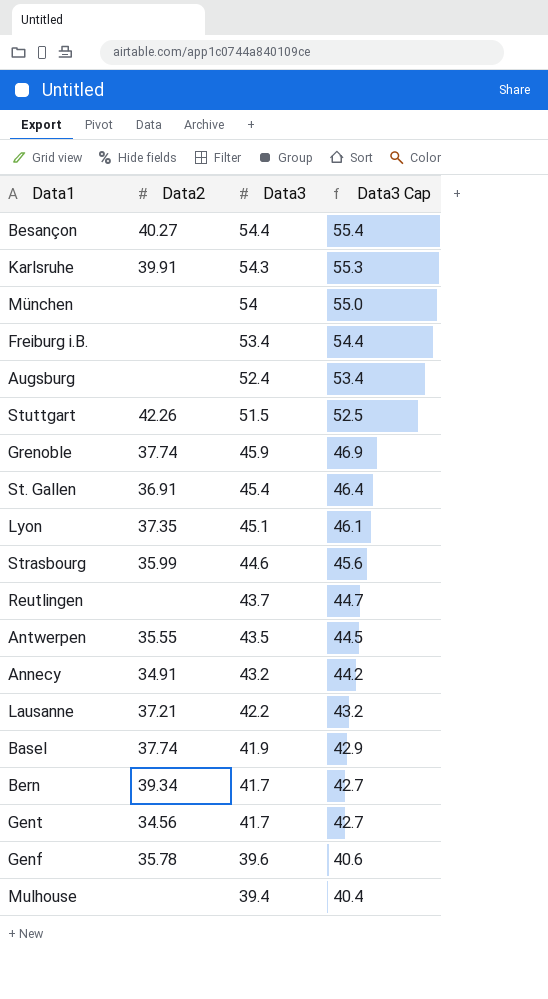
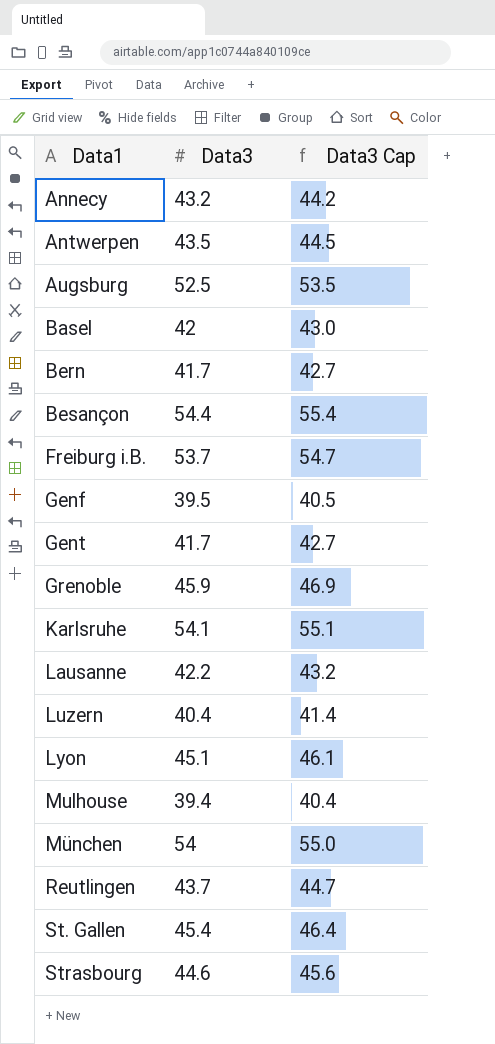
row order: Data3 descending -> Data1 ascending
column Data2 | position: 2 -> none
row Stuttgart: 42.26 | 51.5 | 52.5 -> none
Augsburg | Data3: 52.4 -> 52.5
Augsburg | Data3 Cap: 53.4 -> 53.5
Basel | Data3: 41.9 -> 42
Basel | Data3 Cap: 42.9 -> 43.0
Freiburg i.B. | Data3: 53.4 -> 53.7
Freiburg i.B. | Data3 Cap: 54.4 -> 54.7
Genf | Data3: 39.6 -> 39.5
Genf | Data3 Cap: 40.6 -> 40.5
Karlsruhe | Data3: 54.3 -> 54.1
Karlsruhe | Data3 Cap: 55.3 -> 55.1
row Luzern: none -> 40.4 | 41.4

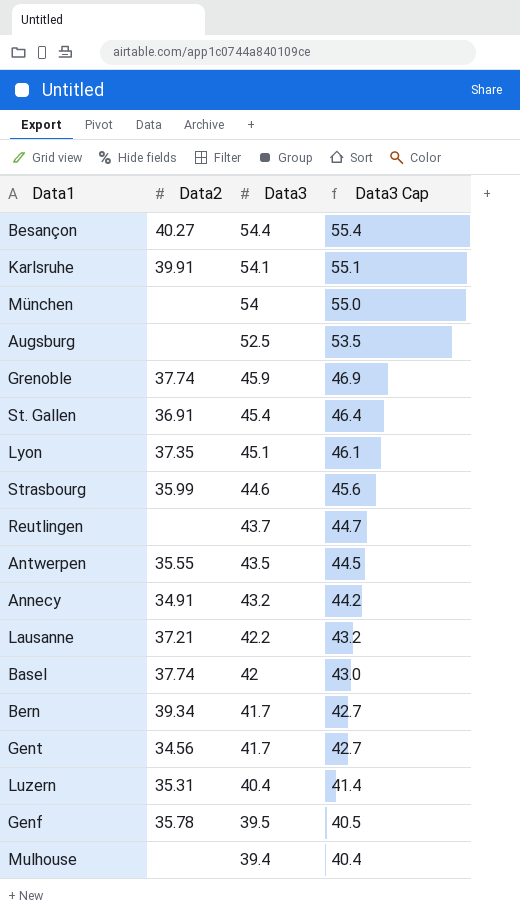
row order: Data1 ascending -> Data3 descending
column Data2 | position: none -> 2
row Freiburg i.B.: 53.7 | 54.7 -> none

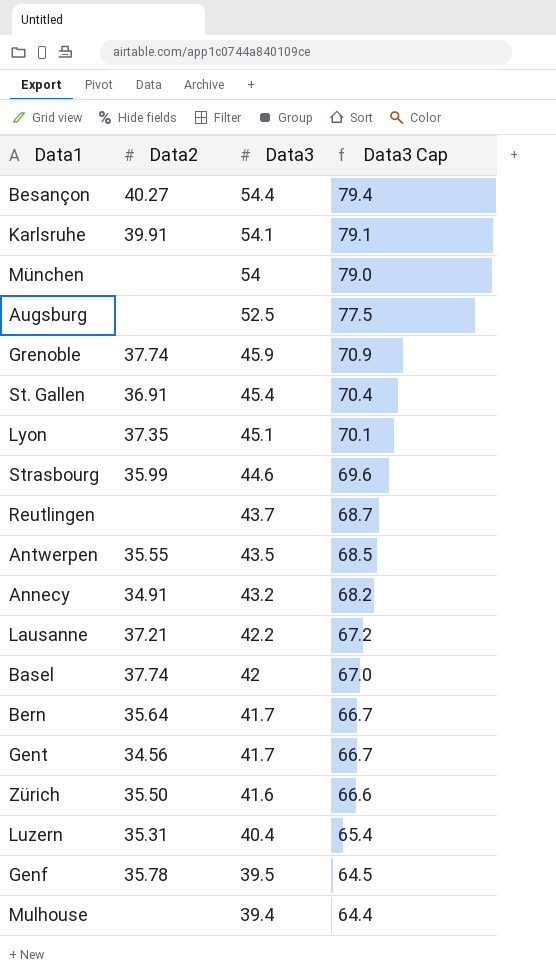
column Data3 Cap | formula: [Data3] + 1 -> [Data3] + 25
Bern | Data2: 39.34 -> 35.64
row Zürich: none -> 35.50 | 41.6 | 66.6

